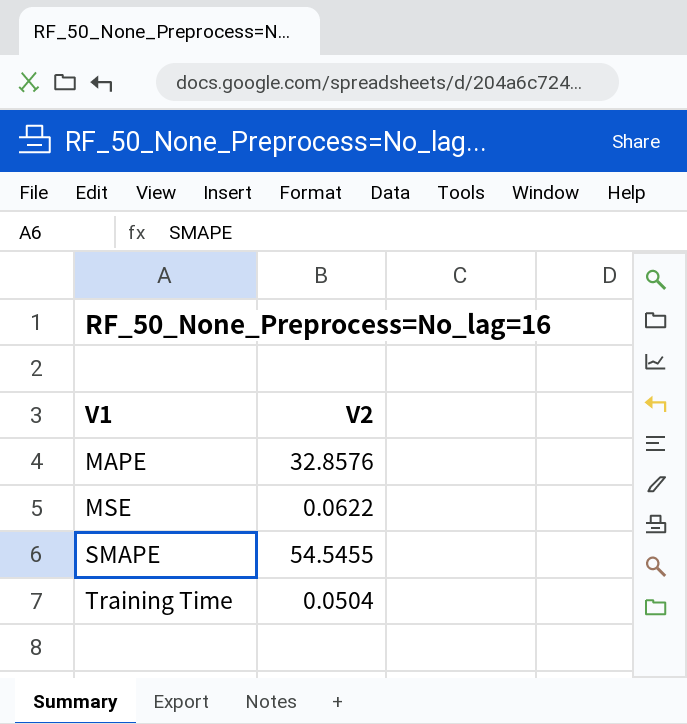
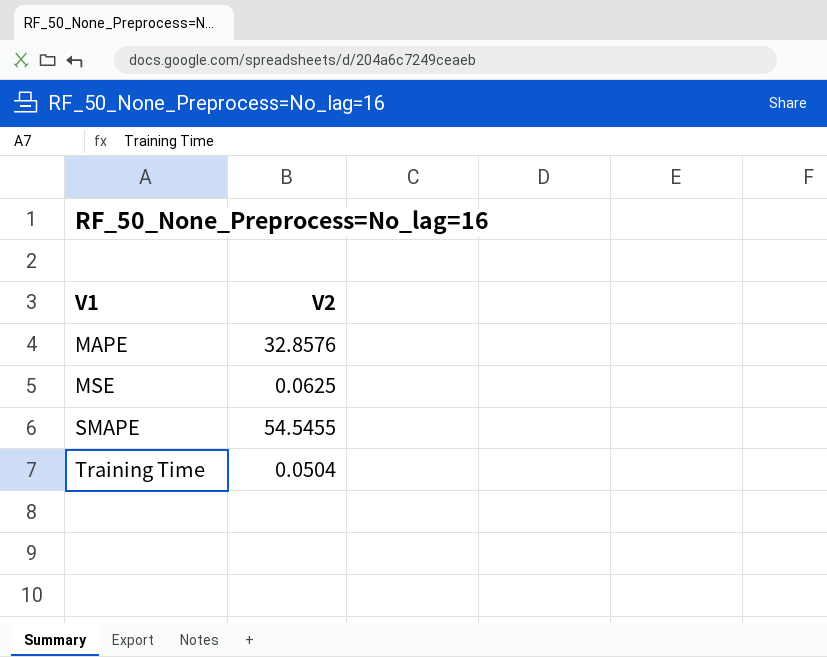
MSE | V2: 0.0622 -> 0.0625

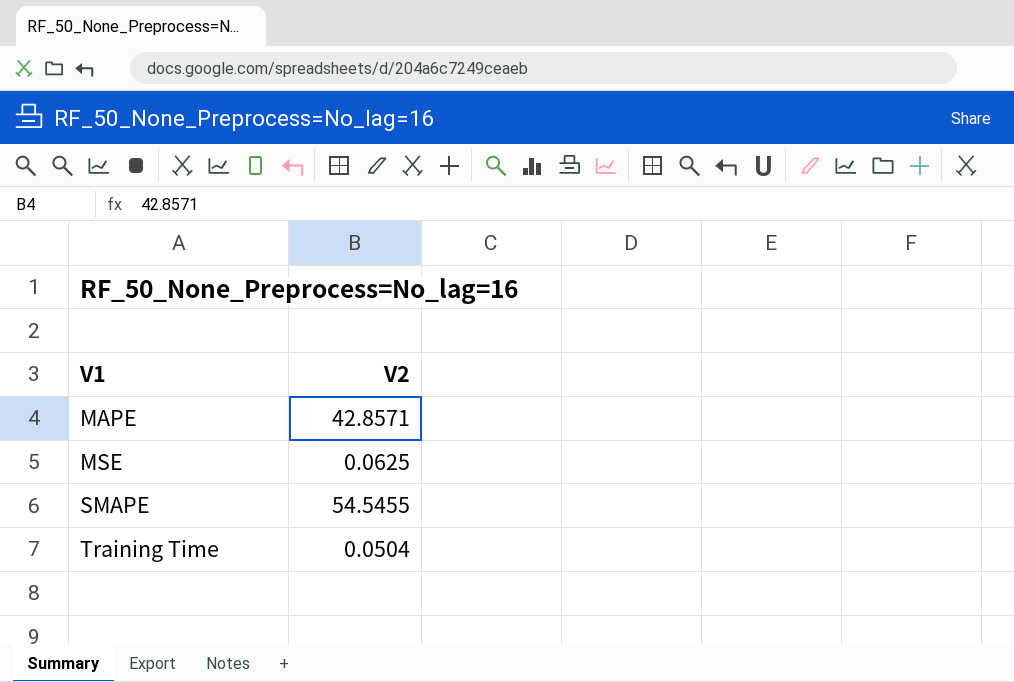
MAPE | V2: 32.8576 -> 42.8571

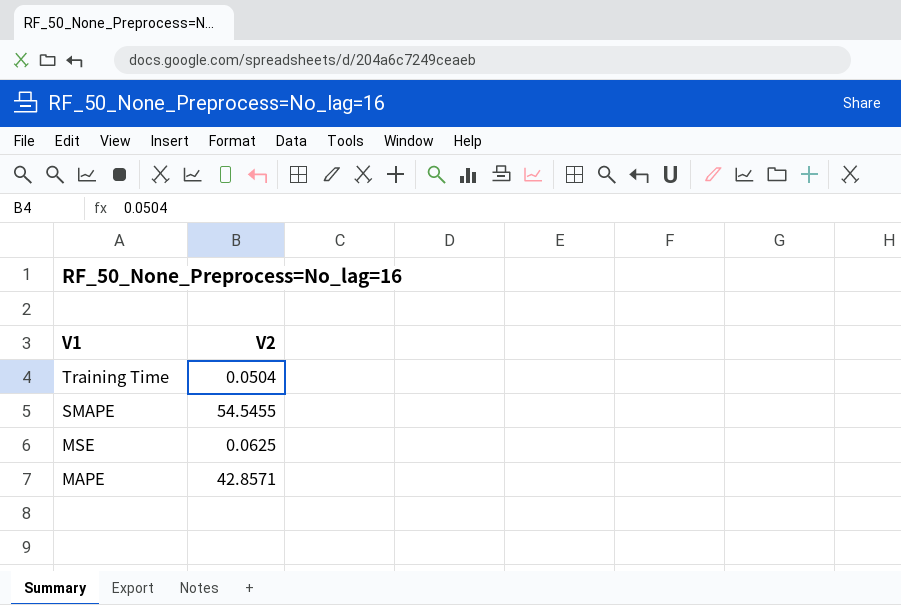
row order: V1 ascending -> V1 descending

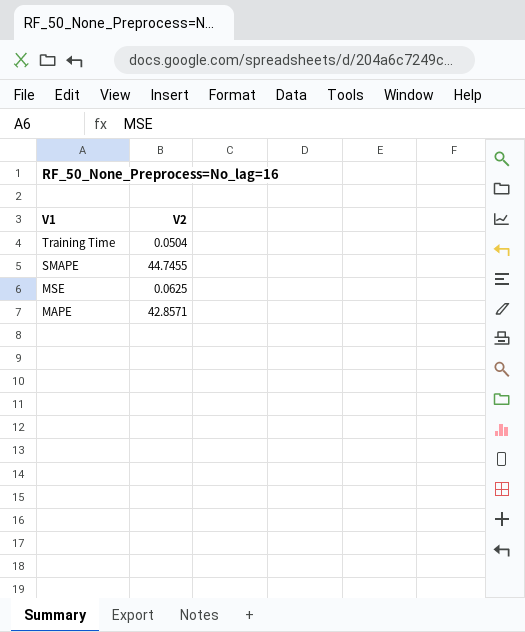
SMAPE | V2: 54.5455 -> 44.7455

